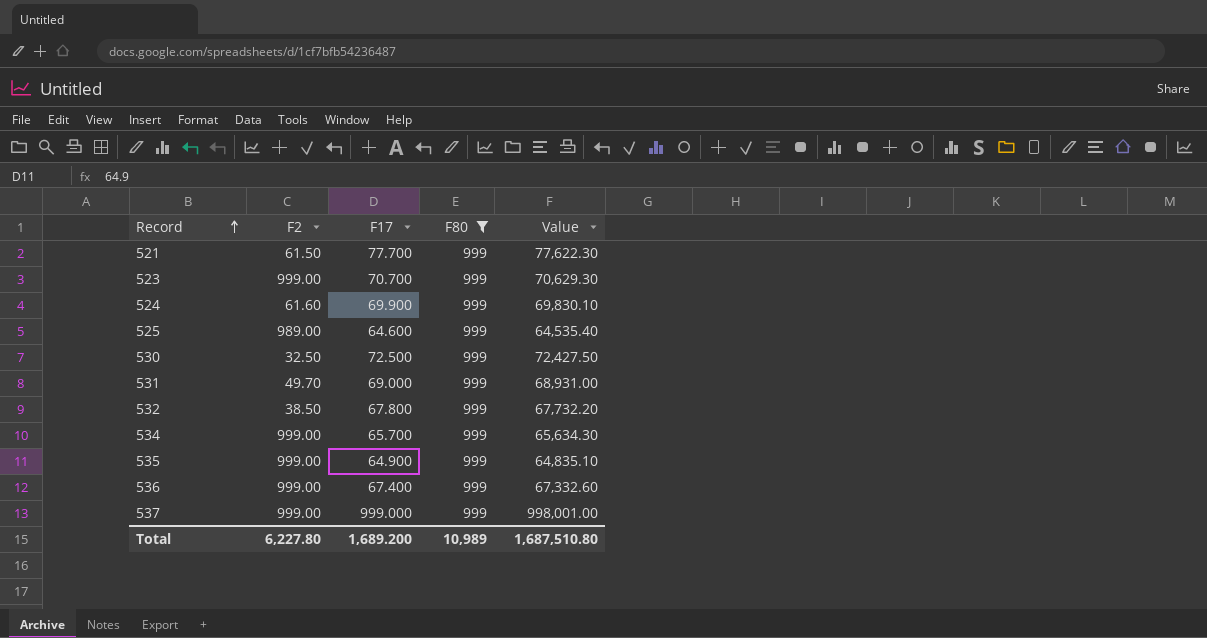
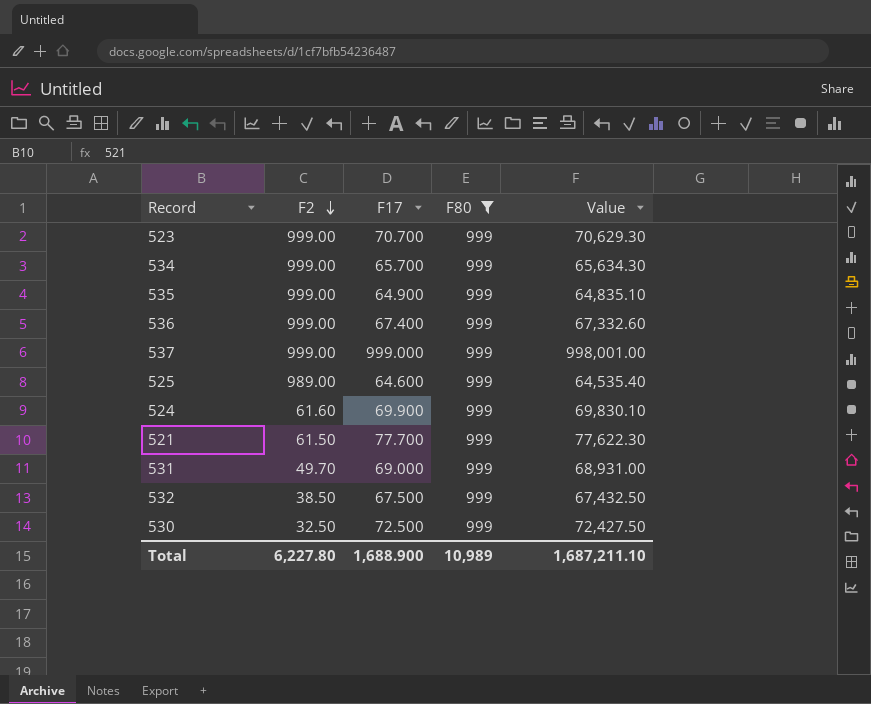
row order: Record ascending -> F2 descending
532 | F17: 67.800 -> 67.500
532 | Value: 67,732.20 -> 67,432.50
Total | F17: 1,689.200 -> 1,688.900
Total | Value: 1,687,510.80 -> 1,687,211.10

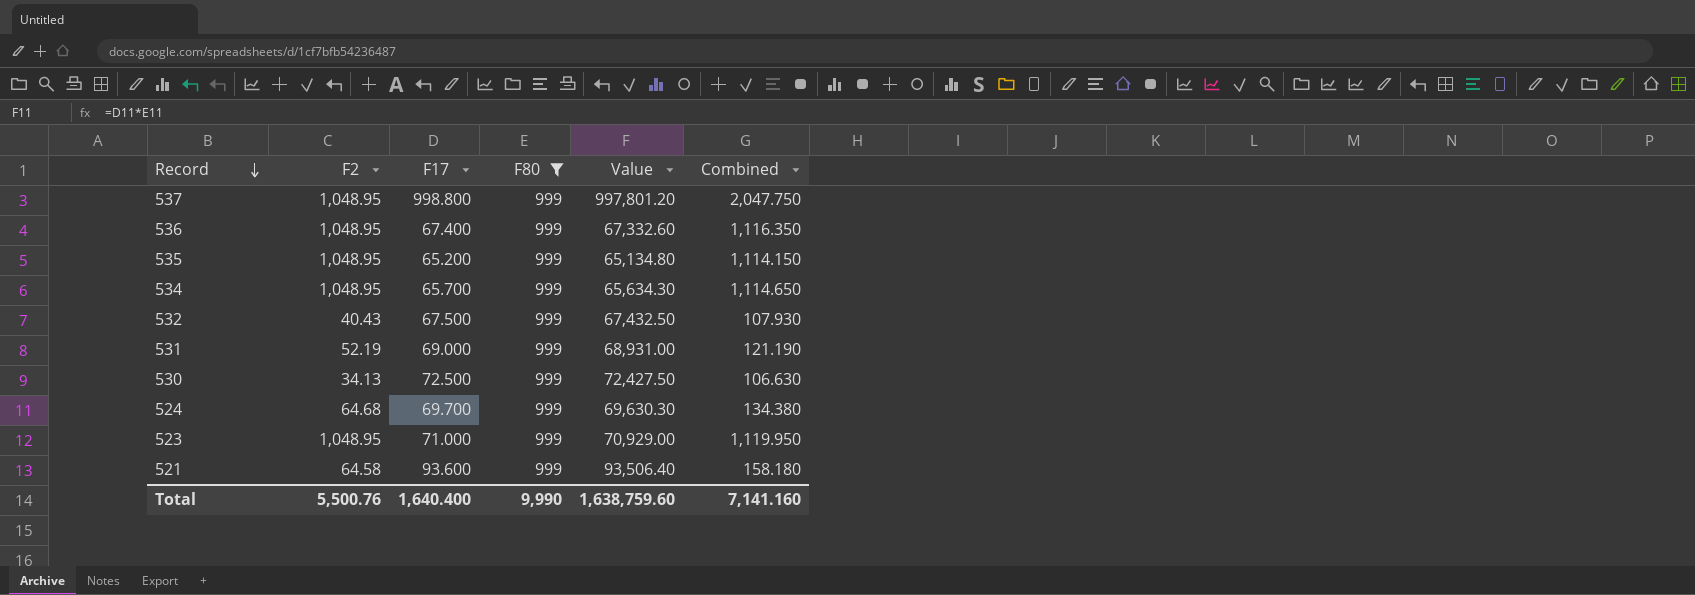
row order: F2 descending -> Record descending
column Combined | formula: none -> [F2] + [F17]
row 525: 989.00 | 64.600 | 999 | 64,535.40 -> none
537 | F2: 999.00 -> 1,048.95
537 | F17: 999.000 -> 998.800
537 | Value: 998,001.00 -> 997,801.20
536 | F2: 999.00 -> 1,048.95
535 | F2: 999.00 -> 1,048.95
535 | F17: 64.900 -> 65.200
535 | Value: 64,835.10 -> 65,134.80
534 | F2: 999.00 -> 1,048.95
532 | F2: 38.50 -> 40.43
531 | F2: 49.70 -> 52.19
530 | F2: 32.50 -> 34.13
524 | F2: 61.60 -> 64.68
524 | F17: 69.900 -> 69.700
524 | Value: 69,830.10 -> 69,630.30
523 | F2: 999.00 -> 1,048.95
523 | F17: 70.700 -> 71.000
523 | Value: 70,629.30 -> 70,929.00
521 | F2: 61.50 -> 64.58
521 | F17: 77.700 -> 93.600
521 | Value: 77,622.30 -> 93,506.40
Total | F2: 6,227.80 -> 5,500.76
Total | F17: 1,688.900 -> 1,640.400
Total | F80: 10,989 -> 9,990
Total | Value: 1,687,211.10 -> 1,638,759.60

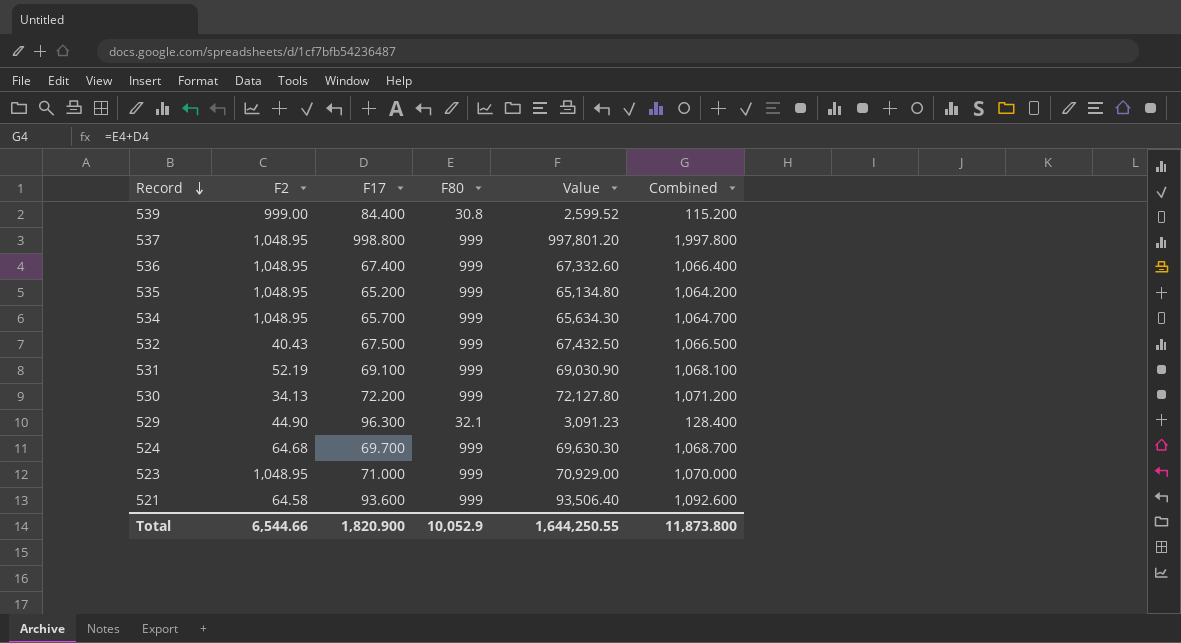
filter: F80 = 999 -> none
column Combined | formula: [F2] + [F17] -> [F17] + [F80]
531 | F17: 69.000 -> 69.100
531 | Value: 68,931.00 -> 69,030.90
530 | F17: 72.500 -> 72.200
530 | Value: 72,427.50 -> 72,127.80
Total | F2: 5,500.76 -> 6,544.66
Total | F17: 1,640.400 -> 1,820.900
Total | F80: 9,990 -> 10,052.9
Total | Value: 1,638,759.60 -> 1,644,250.55
Total | Combined: 7,141.160 -> 11,873.800

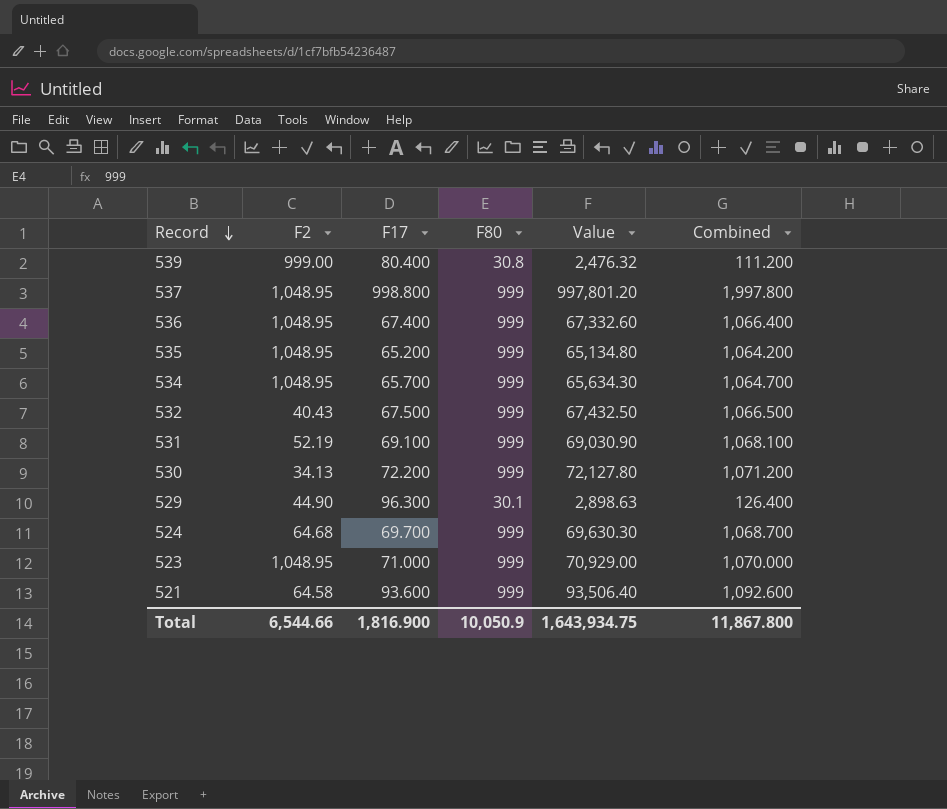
539 | F17: 84.400 -> 80.400
539 | Value: 2,599.52 -> 2,476.32
539 | Combined: 115.200 -> 111.200
529 | F80: 32.1 -> 30.1
529 | Value: 3,091.23 -> 2,898.63
529 | Combined: 128.400 -> 126.400
Total | F17: 1,820.900 -> 1,816.900
Total | F80: 10,052.9 -> 10,050.9
Total | Value: 1,644,250.55 -> 1,643,934.75
Total | Combined: 11,873.800 -> 11,867.800

